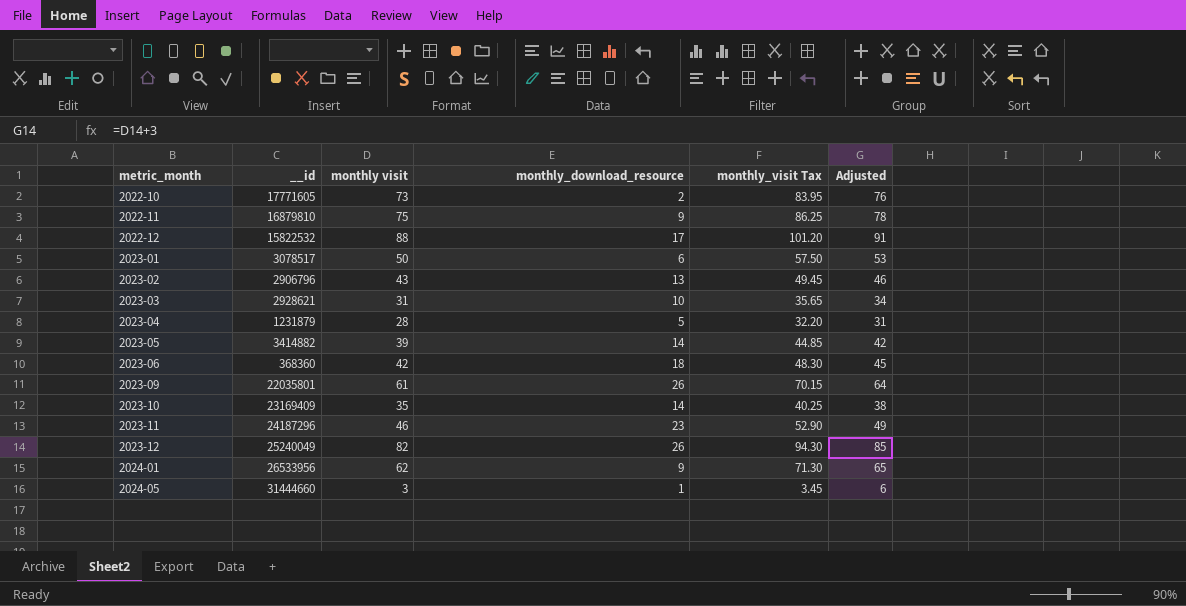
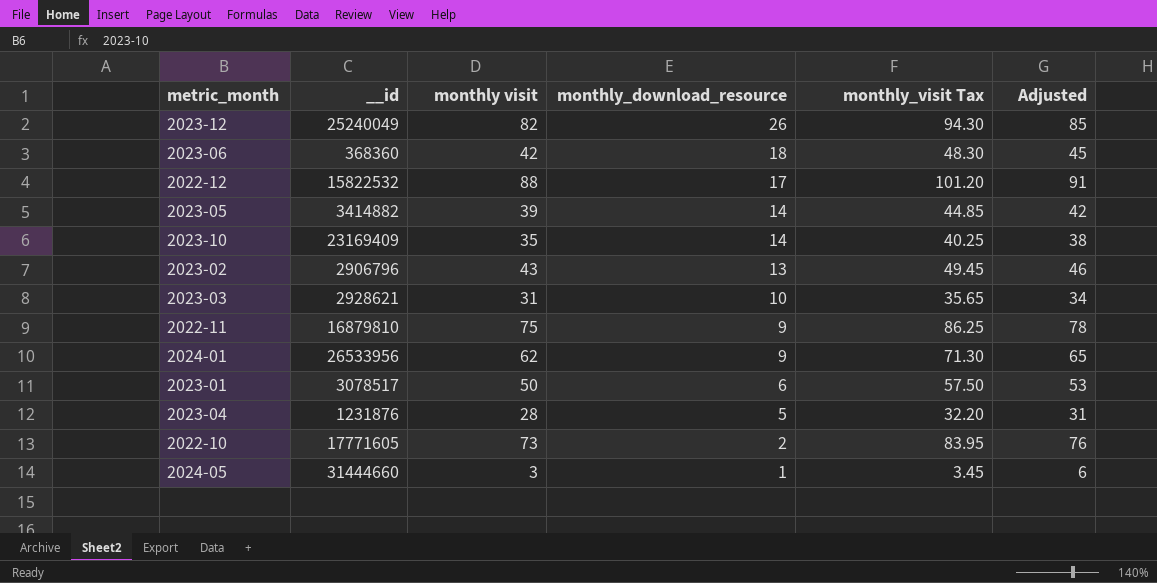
row order: metric_month ascending -> monthly_download_resource descending
row 2023-09: 22035801 | 61 | 26 | 70.15 | 64 -> none
row 2023-11: 24187296 | 46 | 23 | 52.90 | 49 -> none
2023-04 | __id: 1231879 -> 1231876

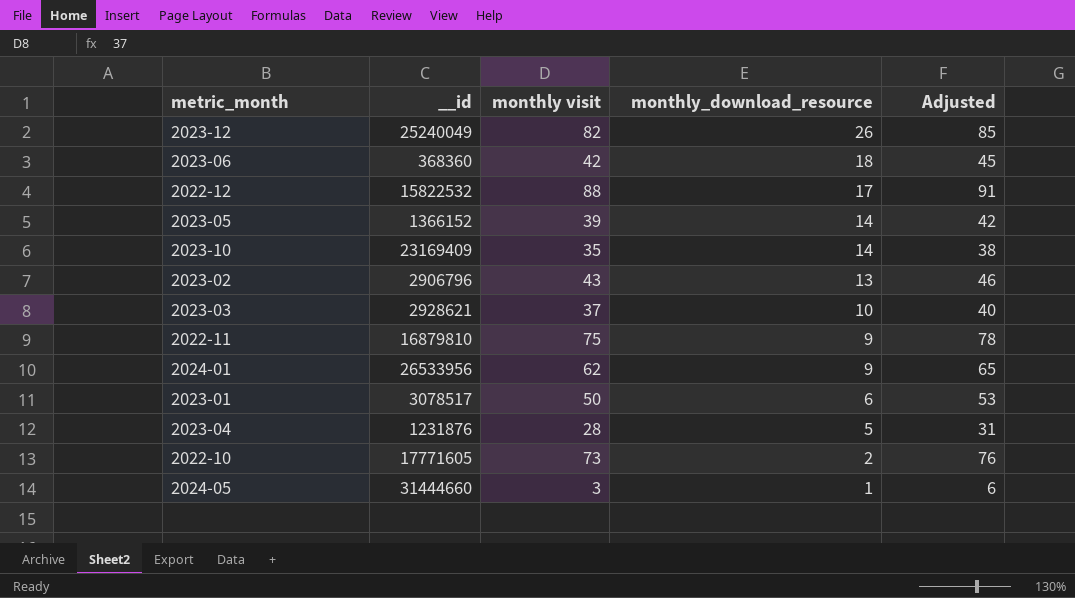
column monthly_visit Tax | formula: [monthly visit] * 1.15 -> none
2023-05 | __id: 3414882 -> 1366152
2023-03 | monthly visit: 31 -> 37
2023-03 | Adjusted: 34 -> 40

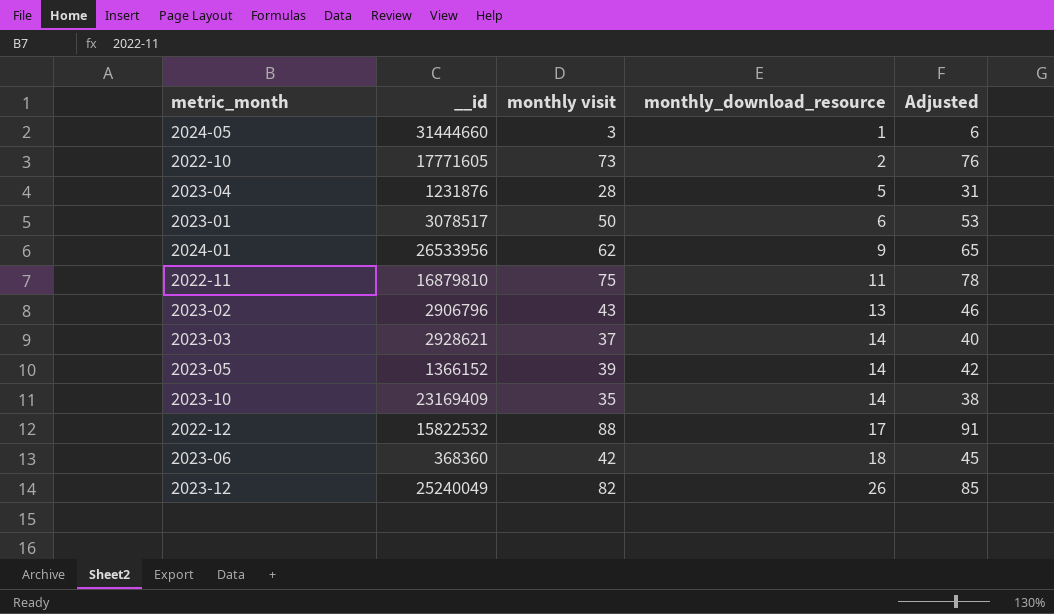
row order: monthly_download_resource descending -> monthly_download_resource ascending
2022-11 | monthly_download_resource: 9 -> 11
2023-03 | monthly_download_resource: 10 -> 14

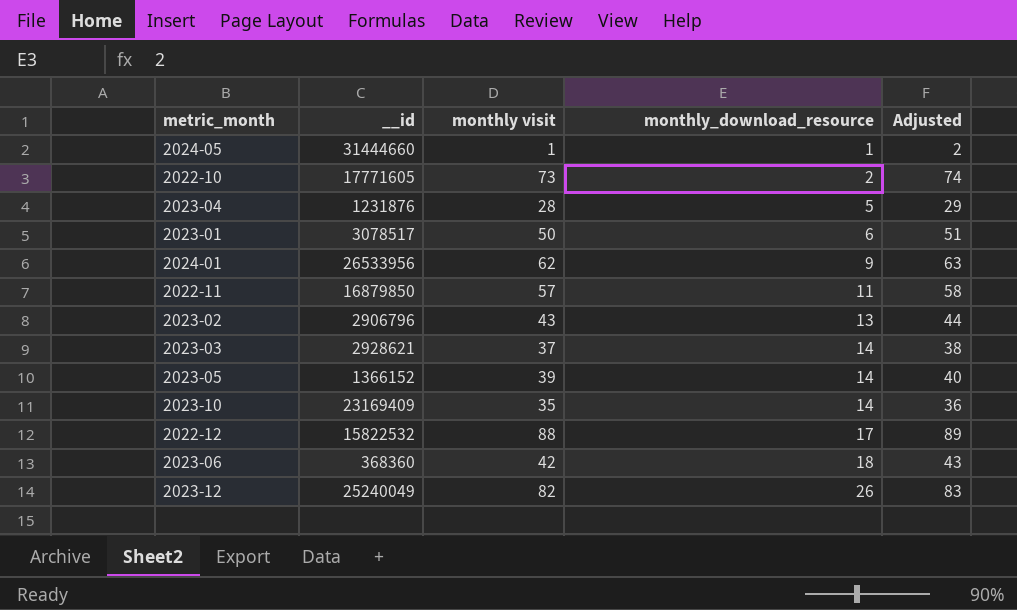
column Adjusted | formula: [monthly visit] + 3 -> [monthly visit] + 1
2024-05 | monthly visit: 3 -> 1
2022-11 | __id: 16879810 -> 16879850
2022-11 | monthly visit: 75 -> 57

